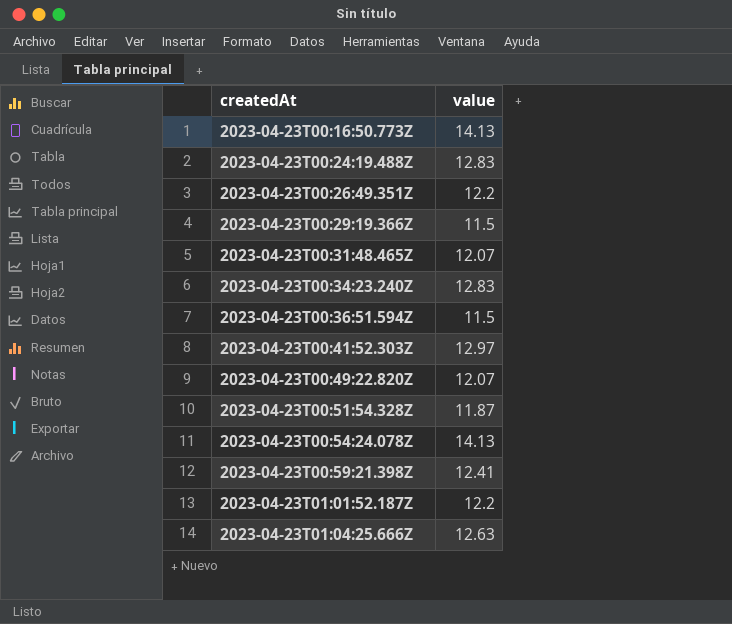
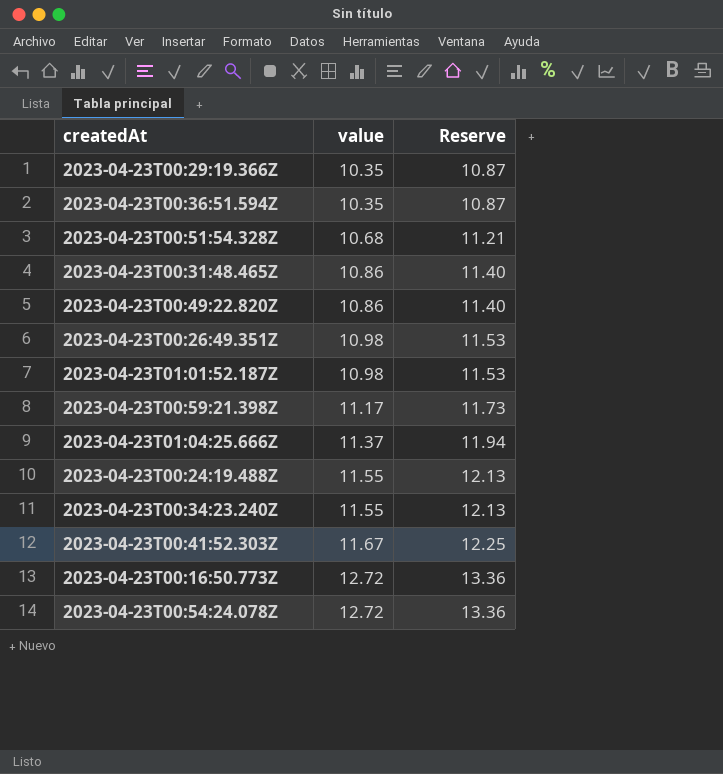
row order: createdAt ascending -> value ascending
column Reserve | formula: none -> [value] * 1.05
2023-04-23T00:29:19.366Z | value: 11.5 -> 10.35
2023-04-23T00:36:51.594Z | value: 11.5 -> 10.35
2023-04-23T00:51:54.328Z | value: 11.87 -> 10.68
2023-04-23T00:31:48.465Z | value: 12.07 -> 10.86
2023-04-23T00:49:22.820Z | value: 12.07 -> 10.86
2023-04-23T00:26:49.351Z | value: 12.2 -> 10.98
2023-04-23T01:01:52.187Z | value: 12.2 -> 10.98
2023-04-23T00:59:21.398Z | value: 12.41 -> 11.17
2023-04-23T01:04:25.666Z | value: 12.63 -> 11.37
2023-04-23T00:24:19.488Z | value: 12.83 -> 11.55
2023-04-23T00:34:23.240Z | value: 12.83 -> 11.55
2023-04-23T00:41:52.303Z | value: 12.97 -> 11.67
2023-04-23T00:16:50.773Z | value: 14.13 -> 12.72
2023-04-23T00:54:24.078Z | value: 14.13 -> 12.72

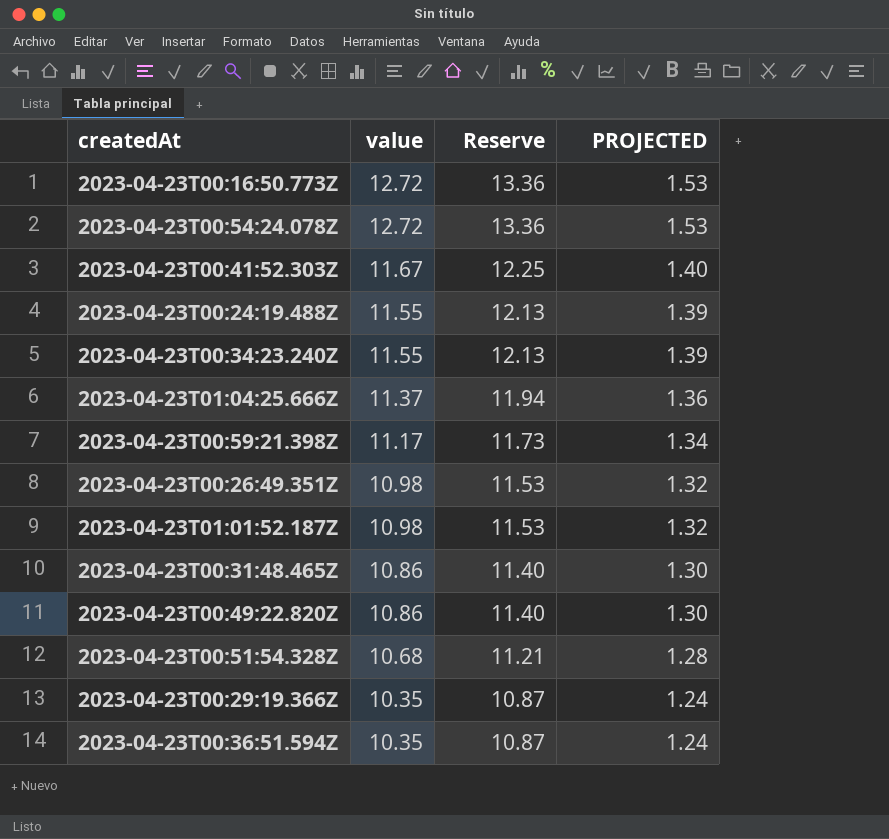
row order: value ascending -> value descending
column PROJECTED | formula: none -> [value] * 0.12

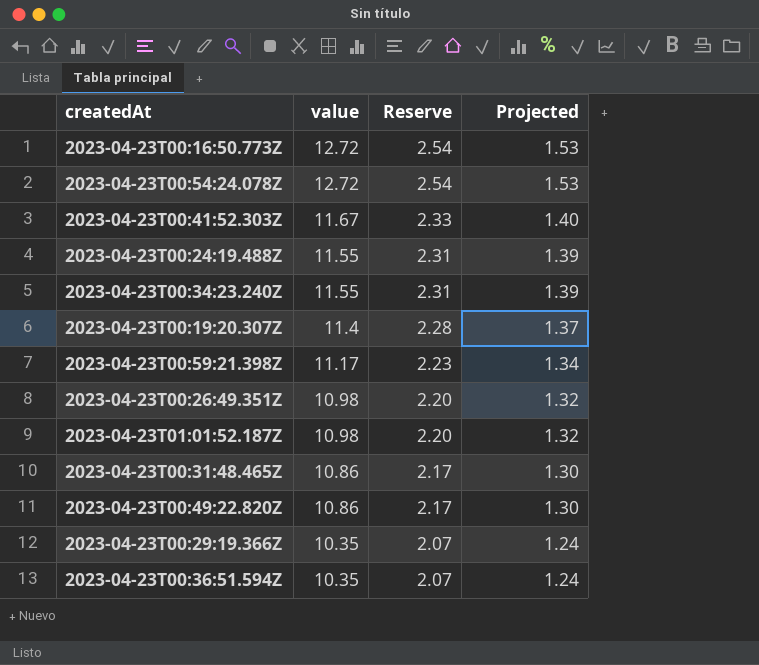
column Reserve | formula: [value] * 1.05 -> [value] * 0.2
column name: PROJECTED -> Projected
row 2023-04-23T01:04:25.666Z: 11.37 | 11.94 | 1.36 -> none
row 2023-04-23T00:51:54.328Z: 10.68 | 11.21 | 1.28 -> none
row 2023-04-23T00:19:20.307Z: none -> 11.4 | 2.28 | 1.37

